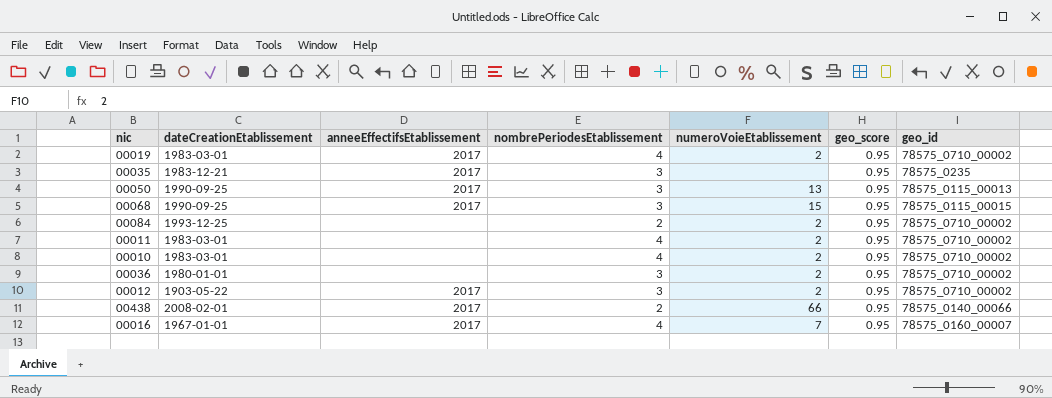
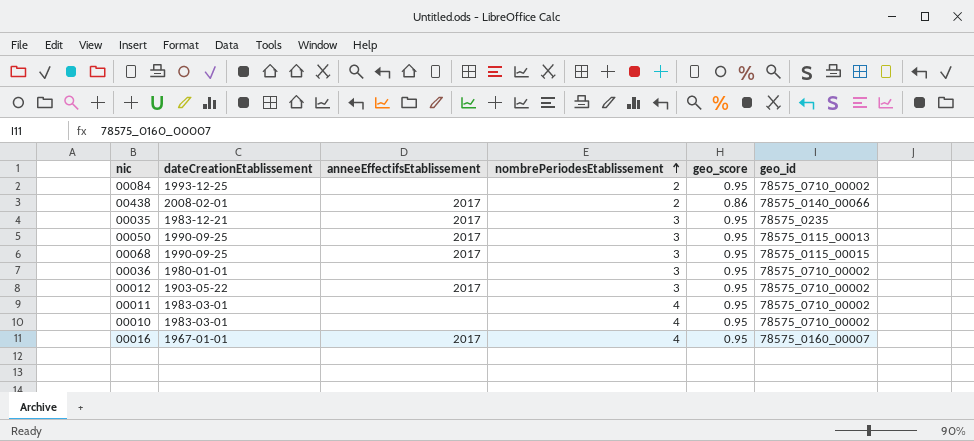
row order: none -> nombrePeriodesEtablissement ascending
column numeroVoieEtablissement | position: 5 -> none
row 00019: 1983-03-01 | 2017 | 4 | 2 | 0.95 | 78575_0710_00002 -> none
00438 | geo_score: 0.95 -> 0.86

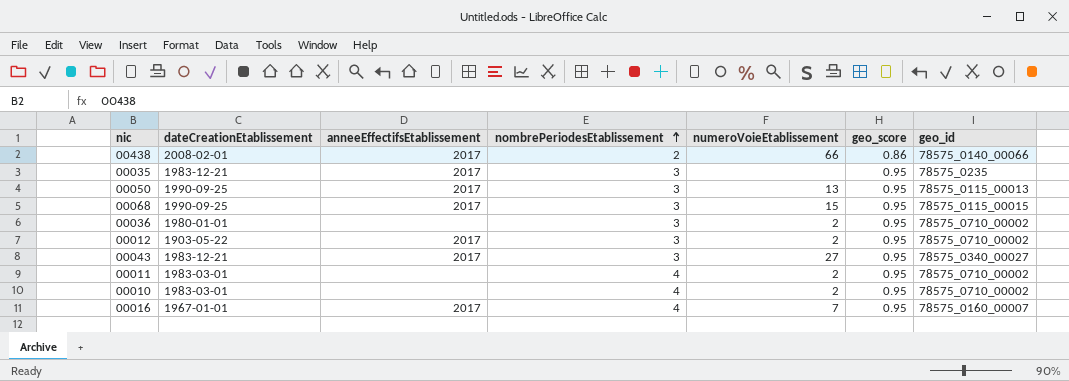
column numeroVoieEtablissement | position: none -> 5
row 00084: 1993-12-25 | none | 2 | 0.95 | 78575_0710_00002 -> none
row 00043: none -> 1983-12-21 | 2017 | 3 | 27 | 0.95 | 78575_0340_00027

